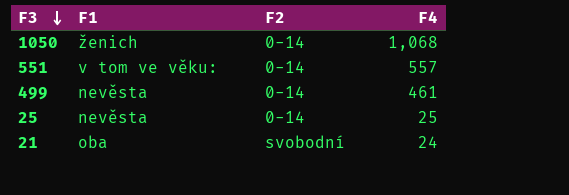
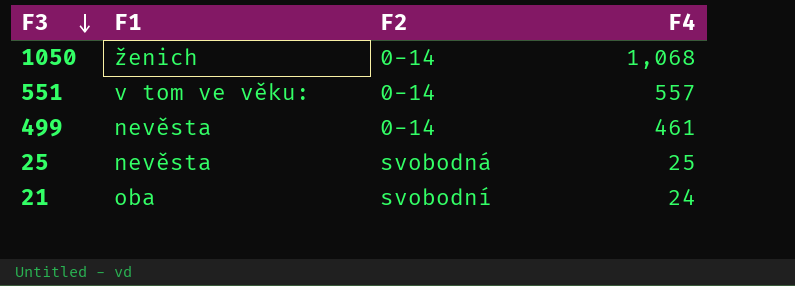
25 | F2: 0-14 -> svobodná

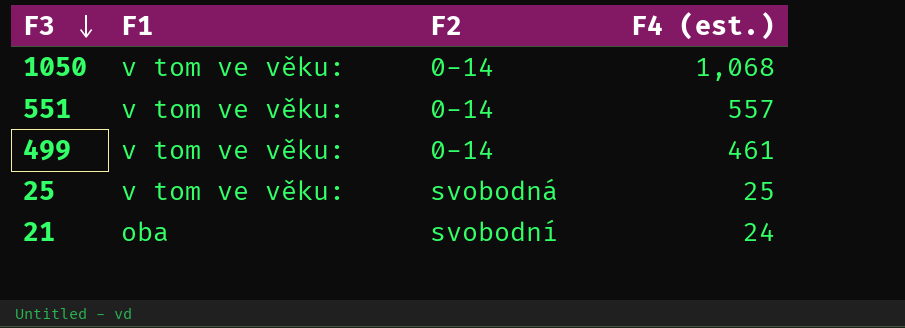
column name: F4 -> F4 (est.)
1050 | F1: ženich -> v tom ve věku:
499 | F1: nevěsta -> v tom ve věku:
25 | F1: nevěsta -> v tom ve věku:

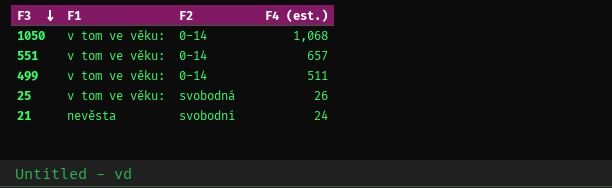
551 | F4 (est.): 557 -> 657
499 | F4 (est.): 461 -> 511
25 | F4 (est.): 25 -> 26
21 | F1: oba -> nevěsta

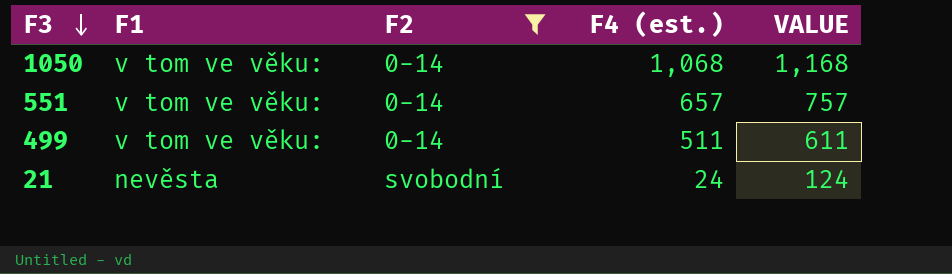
filter: none -> F2 != svobodná
column VALUE | formula: none -> [F4 (est.)] + 100

